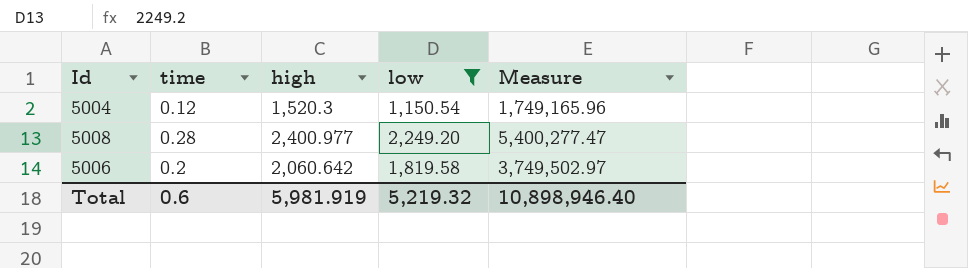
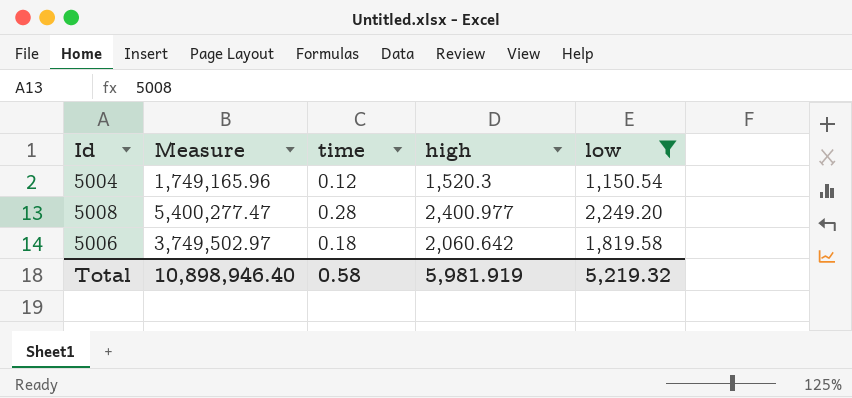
column Measure | position: 5 -> 2
5006 | time: 0.2 -> 0.18
Total | time: 0.6 -> 0.58

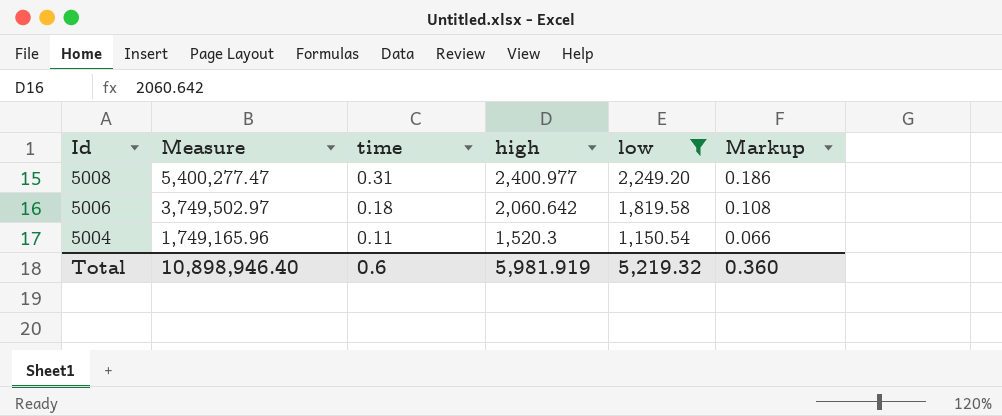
row order: none -> Id descending
column Markup | formula: none -> [time] * 0.6
5008 | time: 0.28 -> 0.31
5004 | time: 0.12 -> 0.11
Total | time: 0.58 -> 0.6

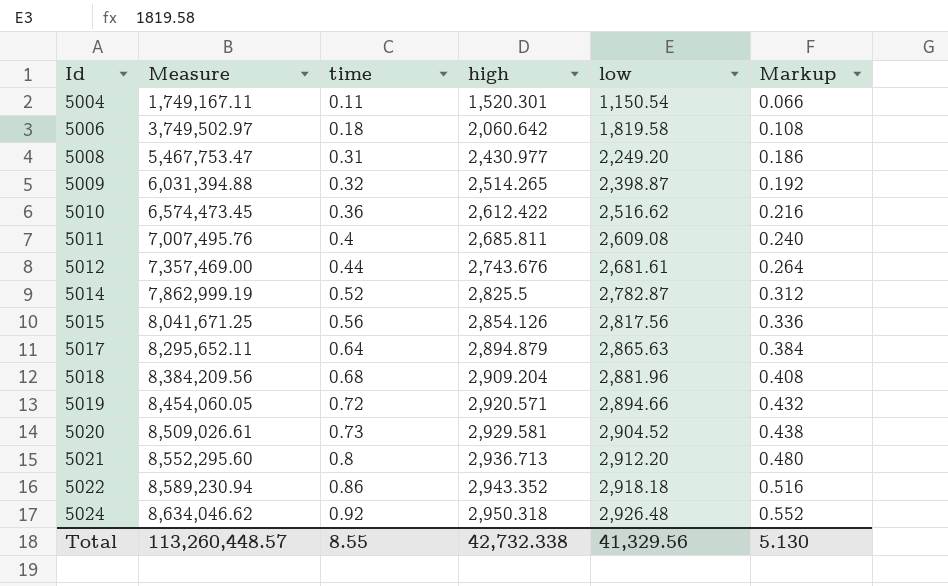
filter: low <= 2,249.20 -> none
row order: Id descending -> Id ascending
5004 | Measure: 1,749,165.96 -> 1,749,167.11
5004 | high: 1,520.3 -> 1,520.301
5008 | Measure: 5,400,277.47 -> 5,467,753.47
5008 | high: 2,400.977 -> 2,430.977
Total | Measure: 10,898,946.40 -> 113,260,448.57
Total | time: 0.6 -> 8.55
Total | high: 5,981.919 -> 42,732.338
Total | low: 5,219.32 -> 41,329.56
Total | Markup: 0.360 -> 5.130

